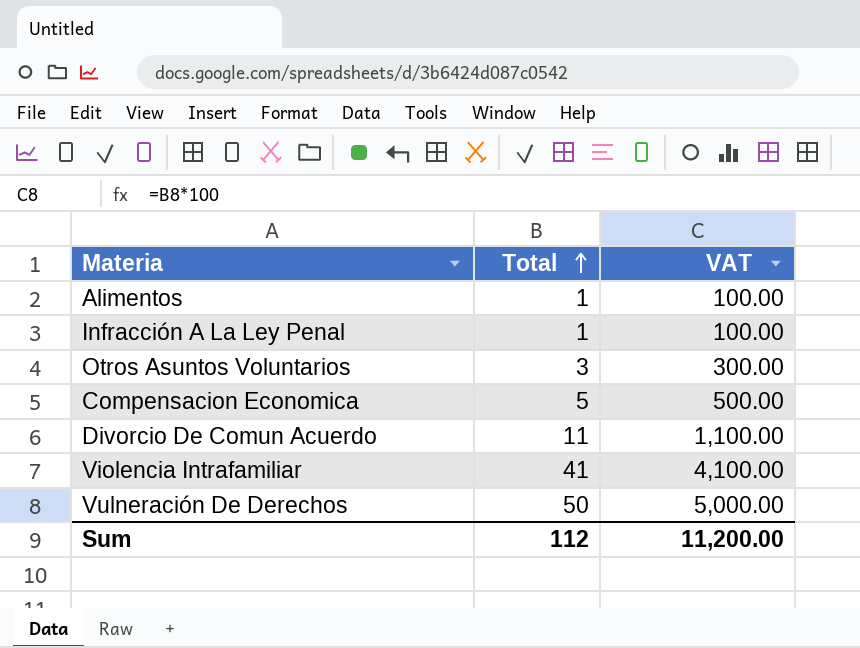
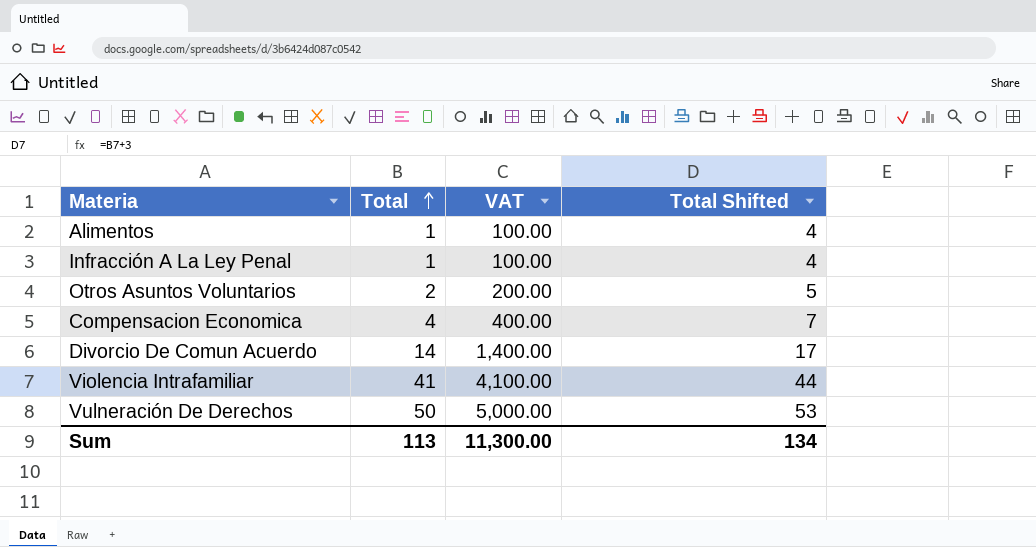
column Total Shifted | formula: none -> [Total] + 3
Otros Asuntos Voluntarios | Total: 3 -> 2
Otros Asuntos Voluntarios | VAT: 300.00 -> 200.00
Compensacion Economica | Total: 5 -> 4
Compensacion Economica | VAT: 500.00 -> 400.00
Divorcio De Comun Acuerdo | Total: 11 -> 14
Divorcio De Comun Acuerdo | VAT: 1,100.00 -> 1,400.00
Sum | Total: 112 -> 113
Sum | VAT: 11,200.00 -> 11,300.00

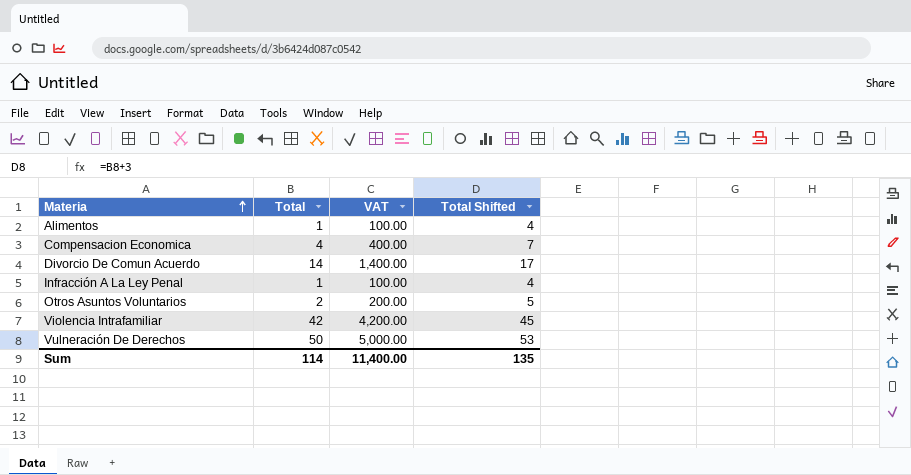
row order: Total ascending -> Materia ascending
Violencia Intrafamiliar | Total: 41 -> 42
Violencia Intrafamiliar | VAT: 4,100.00 -> 4,200.00
Violencia Intrafamiliar | Total Shifted: 44 -> 45
Sum | Total: 113 -> 114
Sum | VAT: 11,300.00 -> 11,400.00
Sum | Total Shifted: 134 -> 135

